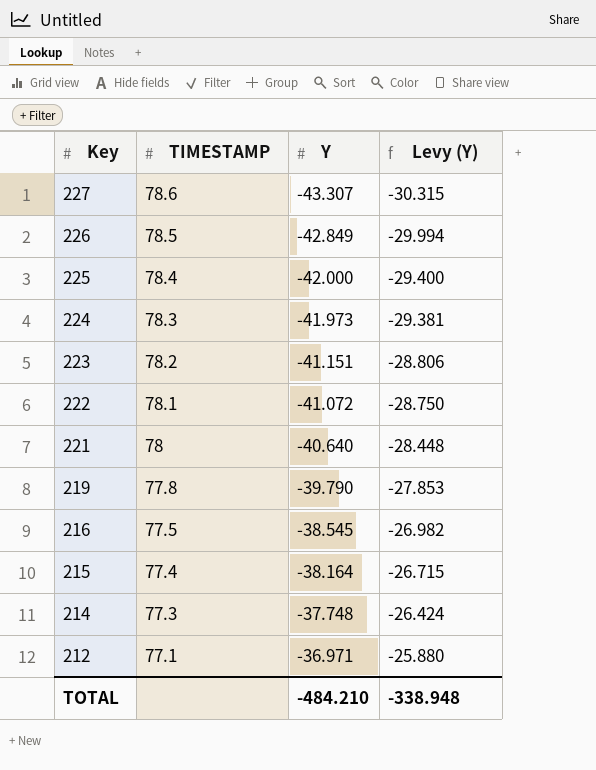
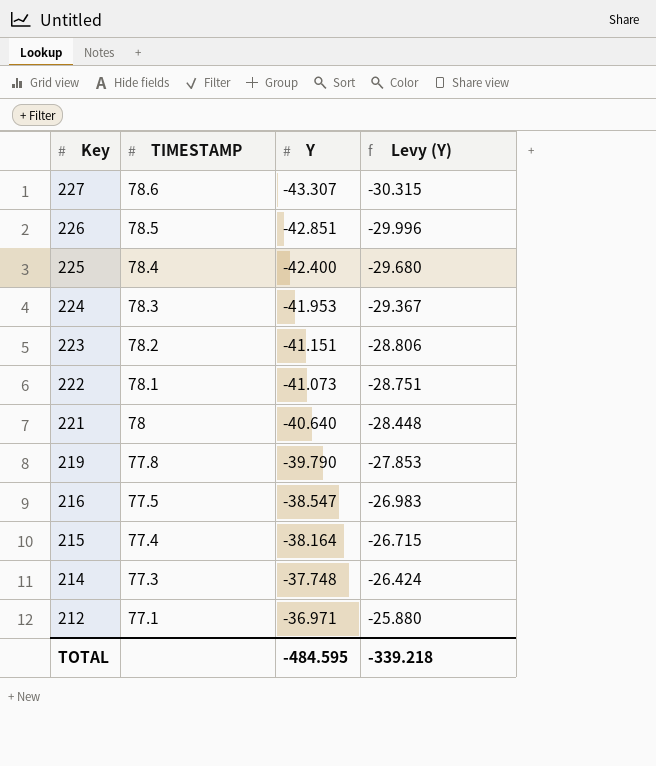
226 | Y: -42.849 -> -42.851
226 | Levy (Y): -29.994 -> -29.996
225 | Y: -42.000 -> -42.400
225 | Levy (Y): -29.400 -> -29.680
224 | Y: -41.973 -> -41.953
224 | Levy (Y): -29.381 -> -29.367
222 | Y: -41.072 -> -41.073
222 | Levy (Y): -28.750 -> -28.751
216 | Y: -38.545 -> -38.547
216 | Levy (Y): -26.982 -> -26.983
TOTAL | Y: -484.210 -> -484.595
TOTAL | Levy (Y): -338.948 -> -339.218

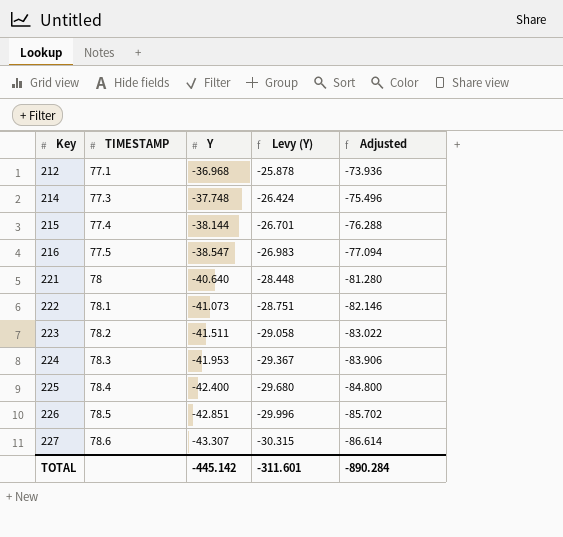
row order: Key descending -> Key ascending
column Adjusted | formula: none -> [Y] * 2
row 219: 77.8 | -39.790 | -27.853 -> none
212 | Y: -36.971 -> -36.968
212 | Levy (Y): -25.880 -> -25.878
215 | Y: -38.164 -> -38.144
215 | Levy (Y): -26.715 -> -26.701
223 | Y: -41.151 -> -41.511
223 | Levy (Y): -28.806 -> -29.058
TOTAL | Y: -484.595 -> -445.142
TOTAL | Levy (Y): -339.218 -> -311.601

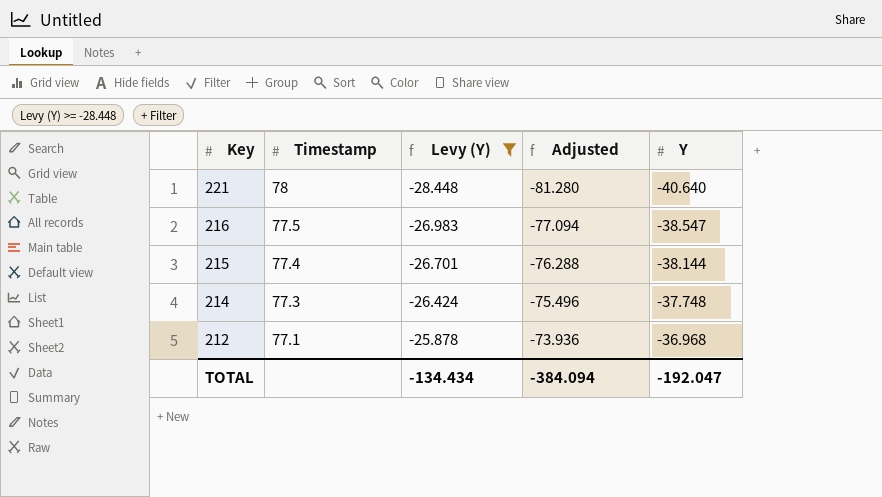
filter: none -> Levy (Y) >= -28.448
row order: Key ascending -> Key descending
column name: TIMESTAMP -> Timestamp
column Y | position: 3 -> 5
TOTAL | Levy (Y): -311.601 -> -134.434
TOTAL | Adjusted: -890.284 -> -384.094
TOTAL | Y: -445.142 -> -192.047

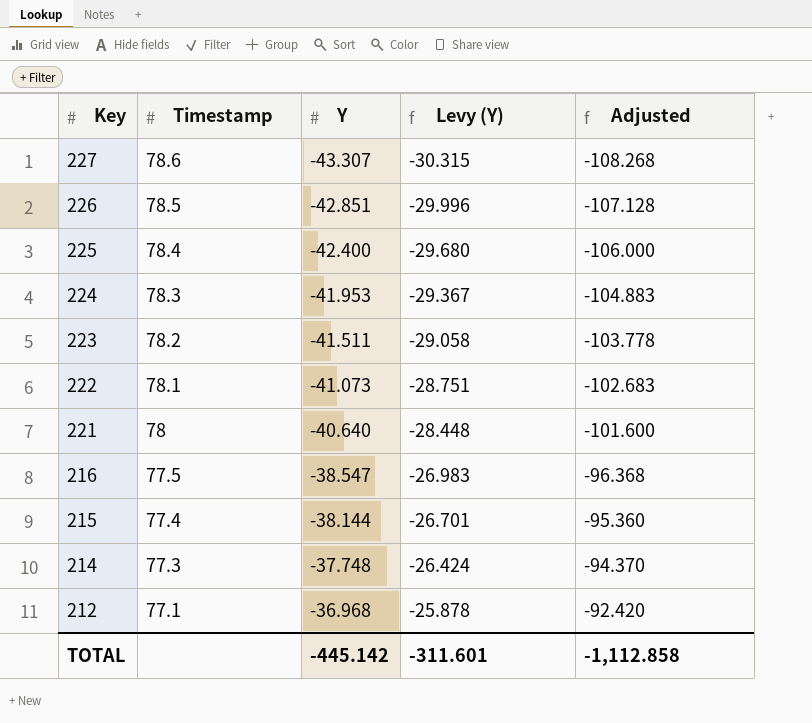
filter: Levy (Y) >= -28.448 -> none
column Y | position: 5 -> 3
column Adjusted | formula: [Y] * 2 -> [Y] * 2.5
TOTAL | Y: -192.047 -> -445.142
TOTAL | Levy (Y): -134.434 -> -311.601
TOTAL | Adjusted: -384.094 -> -1,112.858

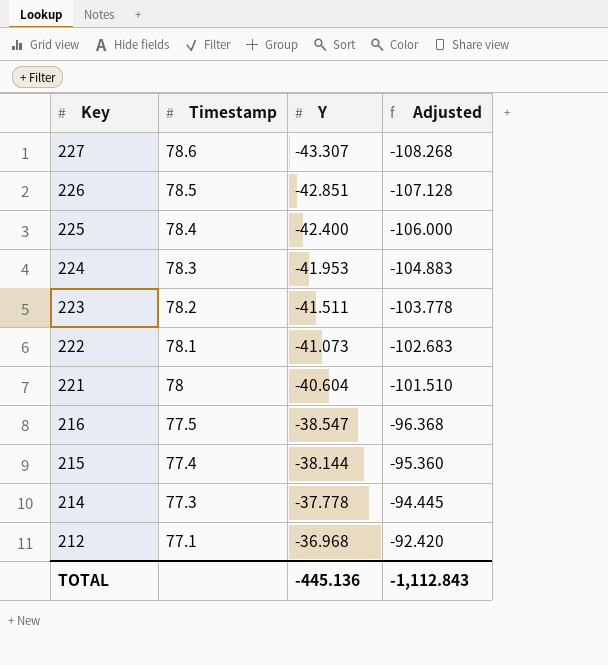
column Levy (Y) | formula: [Y] * 0.7 -> none
221 | Y: -40.640 -> -40.604
221 | Adjusted: -101.600 -> -101.510
214 | Y: -37.748 -> -37.778
214 | Adjusted: -94.370 -> -94.445
TOTAL | Y: -445.142 -> -445.136
TOTAL | Adjusted: -1,112.858 -> -1,112.843

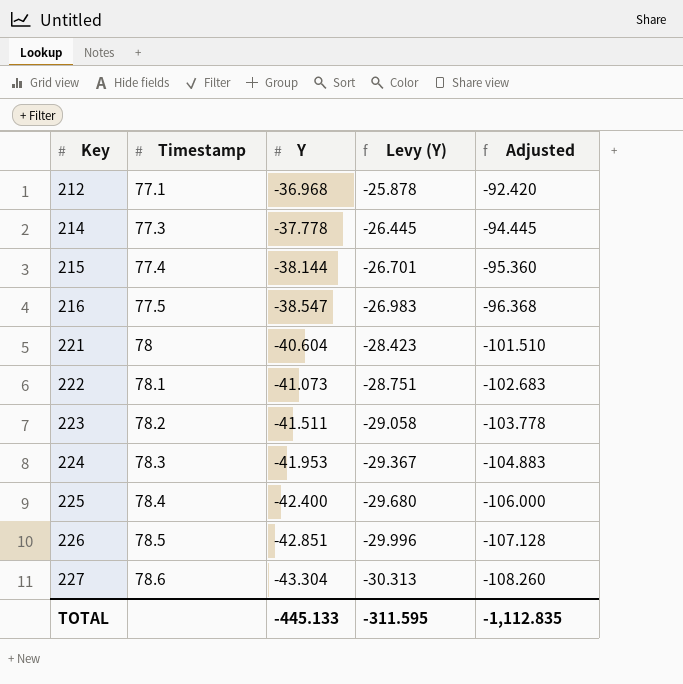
row order: Key descending -> Key ascending
column Levy (Y) | formula: none -> [Y] * 0.7
227 | Y: -43.307 -> -43.304
227 | Adjusted: -108.268 -> -108.260
TOTAL | Y: -445.136 -> -445.133
TOTAL | Adjusted: -1,112.843 -> -1,112.835

